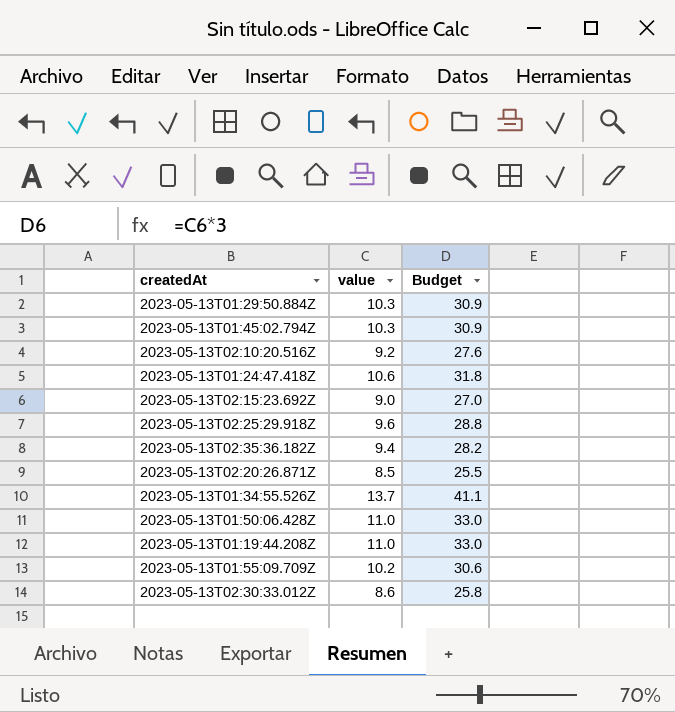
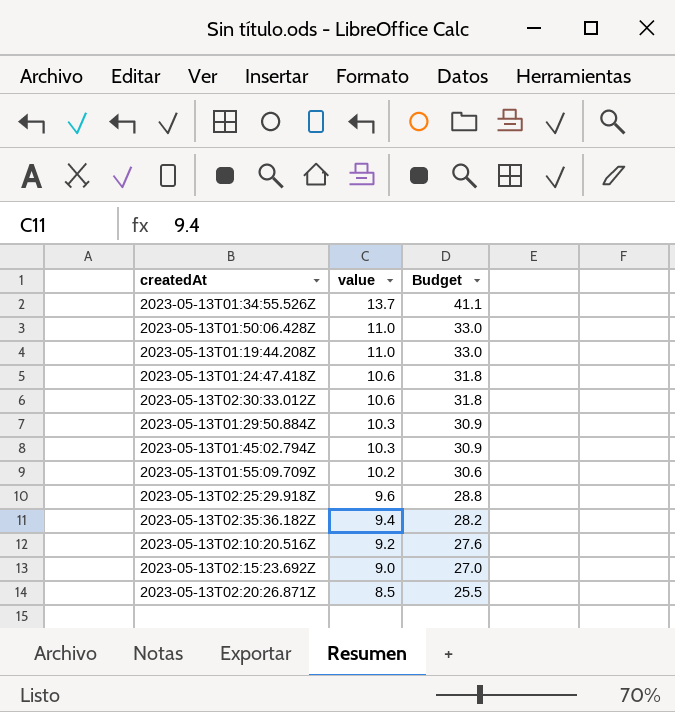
row order: none -> value descending
2023-05-13T02:30:33.012Z | value: 8.6 -> 10.6
2023-05-13T02:30:33.012Z | Budget: 25.8 -> 31.8

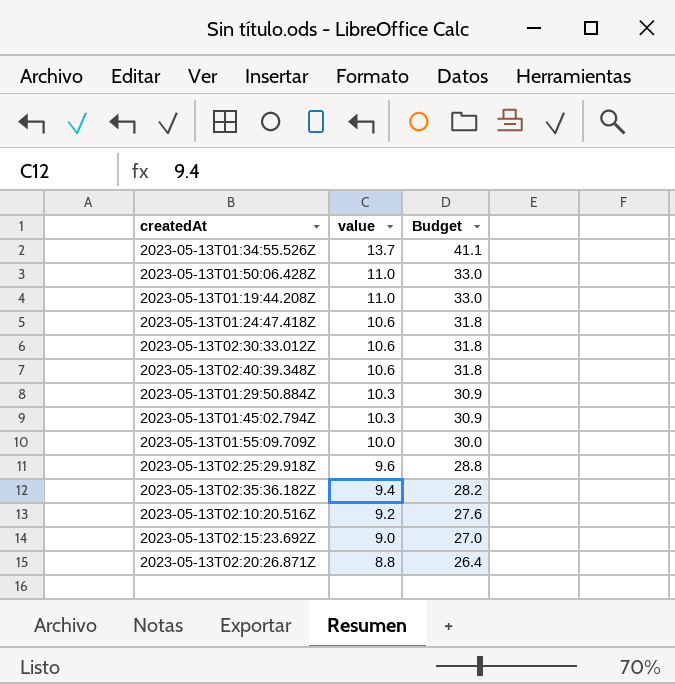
row 2023-05-13T02:40:39.348Z: none -> 10.6 | 31.8
2023-05-13T01:55:09.709Z | value: 10.2 -> 10.0
2023-05-13T01:55:09.709Z | Budget: 30.6 -> 30.0
2023-05-13T02:20:26.871Z | value: 8.5 -> 8.8
2023-05-13T02:20:26.871Z | Budget: 25.5 -> 26.4

